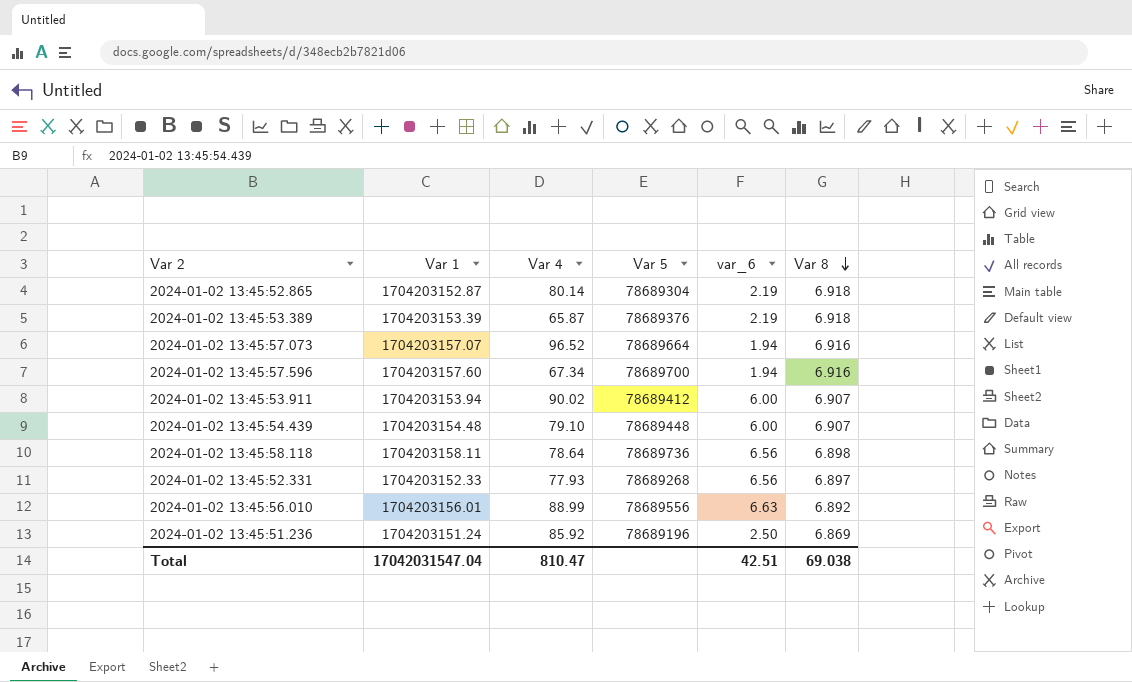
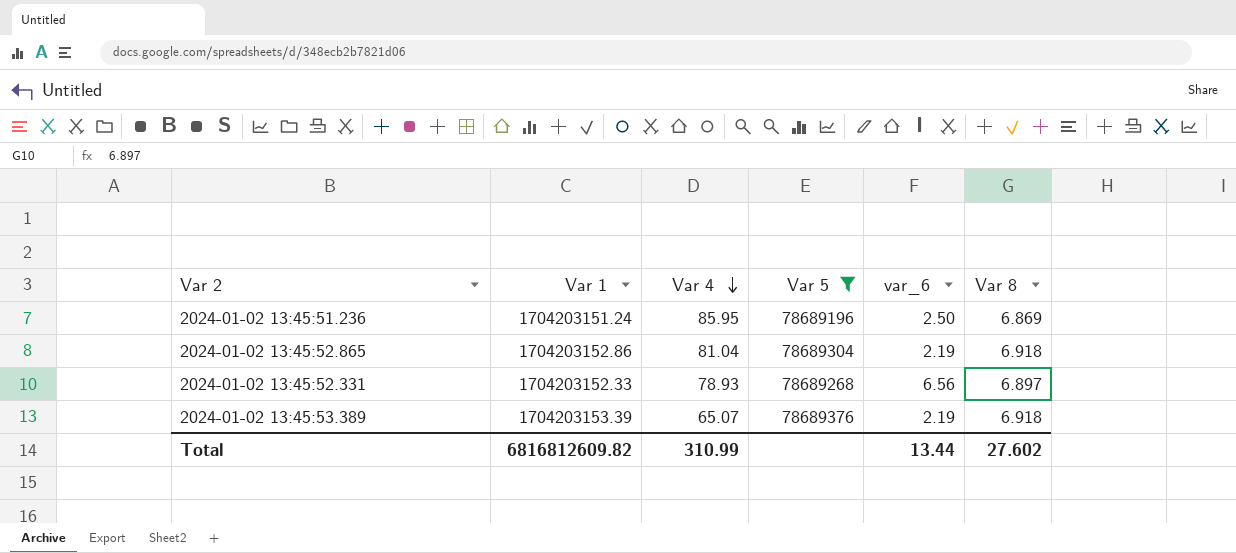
filter: none -> Var 5 <= 78689376
row order: Var 8 descending -> Var 4 descending
2024-01-02 13:45:51.236 | Var 4: 85.92 -> 85.95
2024-01-02 13:45:52.865 | Var 1: 1704203152.87 -> 1704203152.86
2024-01-02 13:45:52.865 | Var 4: 80.14 -> 81.04
2024-01-02 13:45:52.331 | Var 4: 77.93 -> 78.93
2024-01-02 13:45:53.389 | Var 4: 65.87 -> 65.07
Total | Var 1: 17042031547.04 -> 6816812609.82
Total | Var 4: 810.47 -> 310.99
Total | var_6: 42.51 -> 13.44
Total | Var 8: 69.038 -> 27.602

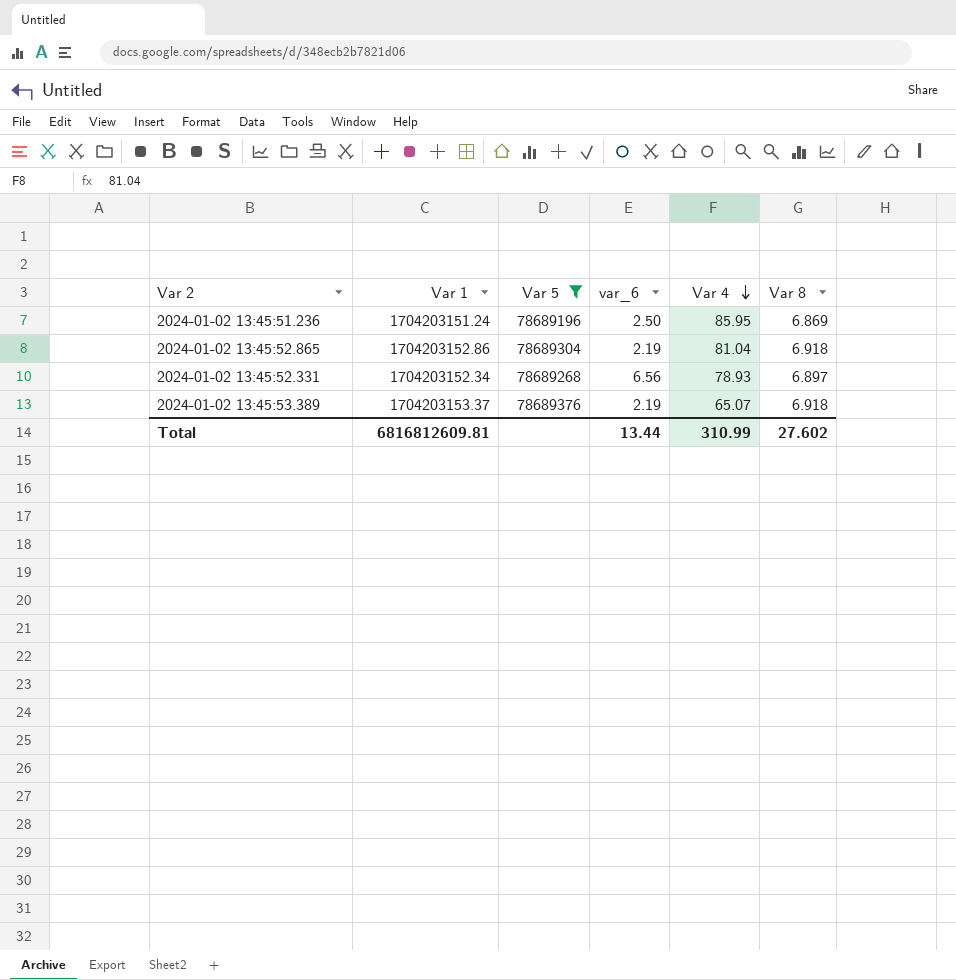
column Var 4 | position: 3 -> 5
2024-01-02 13:45:52.331 | Var 1: 1704203152.33 -> 1704203152.34
2024-01-02 13:45:53.389 | Var 1: 1704203153.39 -> 1704203153.37
Total | Var 1: 6816812609.82 -> 6816812609.81

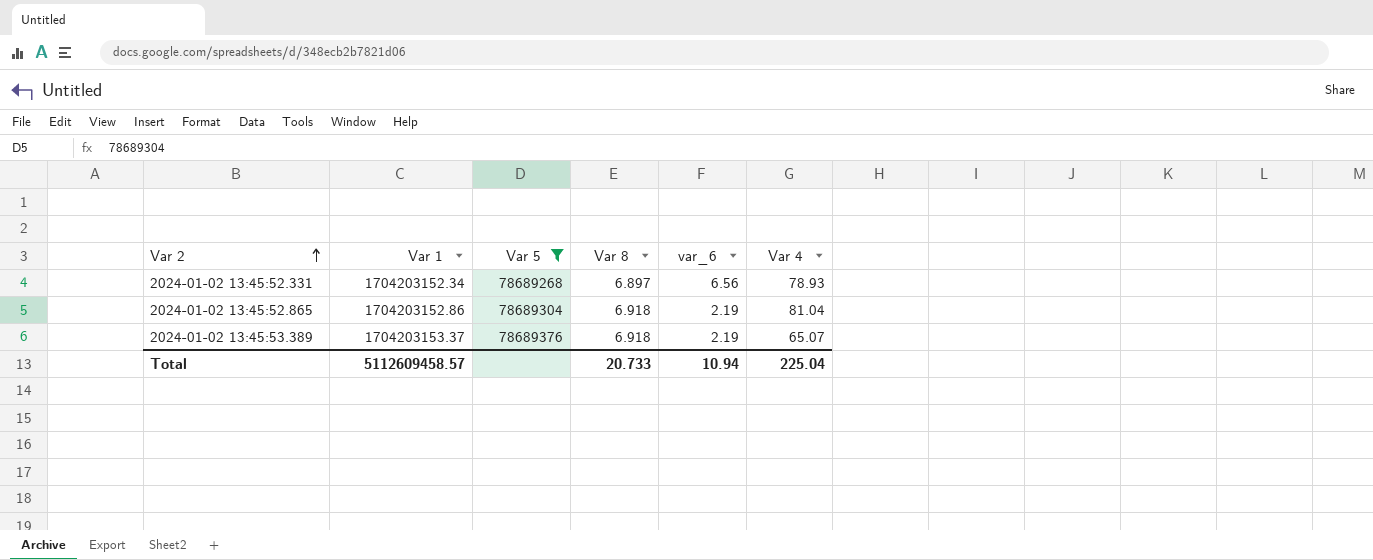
row order: Var 4 descending -> Var 2 ascending
column Var 8 | position: 6 -> 4
row 2024-01-02 13:45:51.236: 1704203151.24 | 78689196 | 2.50 | 85.95 | 6.869 -> none
Total | Var 1: 6816812609.81 -> 5112609458.57
Total | Var 8: 27.602 -> 20.733
Total | var_6: 13.44 -> 10.94
Total | Var 4: 310.99 -> 225.04

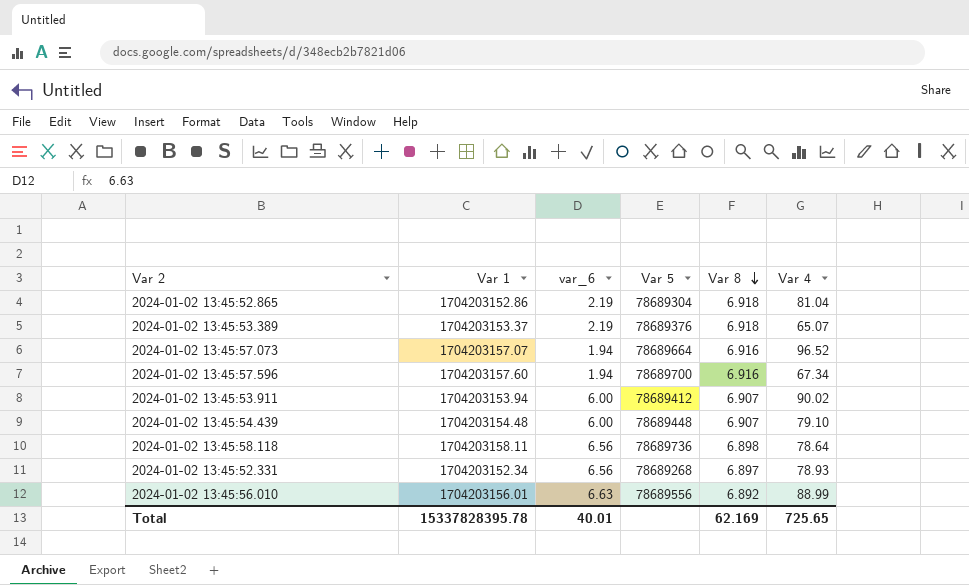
filter: Var 5 <= 78689376 -> none
row order: Var 2 ascending -> Var 8 descending
column var_6 | position: 5 -> 3
Total | Var 1: 5112609458.57 -> 15337828395.78
Total | var_6: 10.94 -> 40.01
Total | Var 8: 20.733 -> 62.169
Total | Var 4: 225.04 -> 725.65

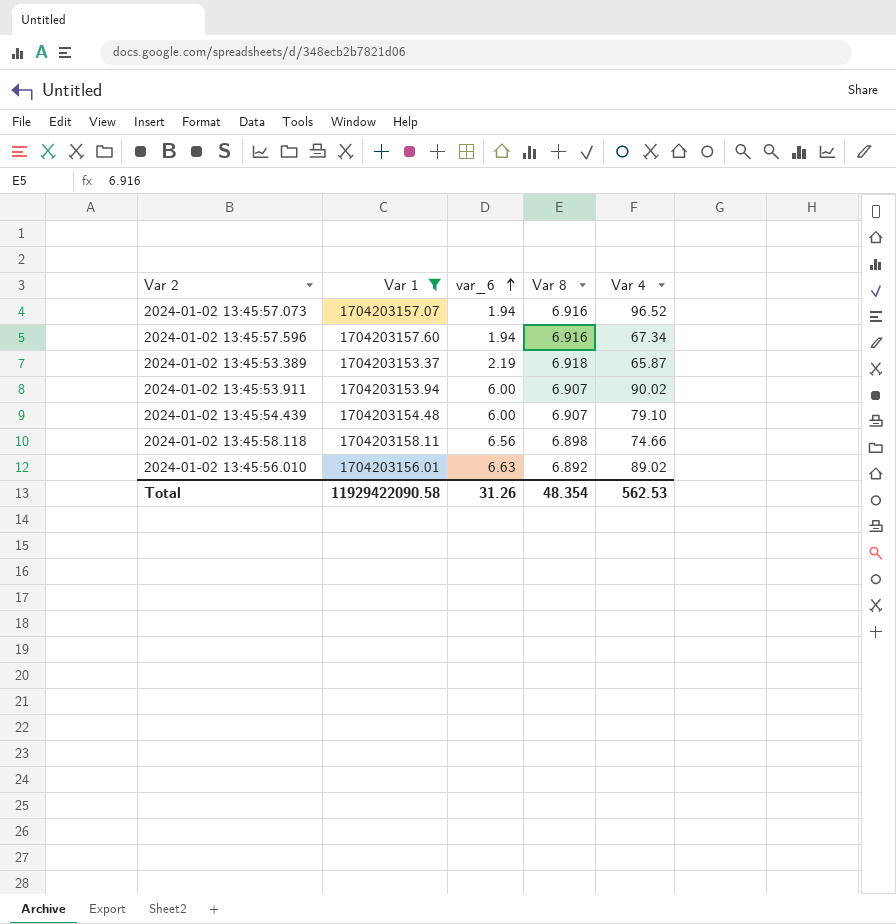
filter: none -> Var 1 >= 1704203153.37
row order: Var 8 descending -> var_6 ascending
column Var 5 | position: 4 -> none
2024-01-02 13:45:53.389 | Var 4: 65.07 -> 65.87
2024-01-02 13:45:58.118 | Var 4: 78.64 -> 74.66
2024-01-02 13:45:56.010 | Var 4: 88.99 -> 89.02
Total | Var 1: 15337828395.78 -> 11929422090.58
Total | var_6: 40.01 -> 31.26
Total | Var 8: 62.169 -> 48.354
Total | Var 4: 725.65 -> 562.53

